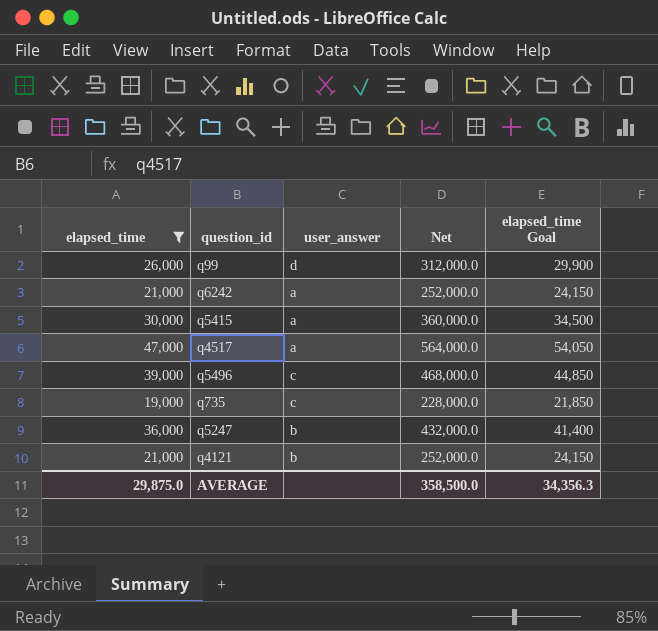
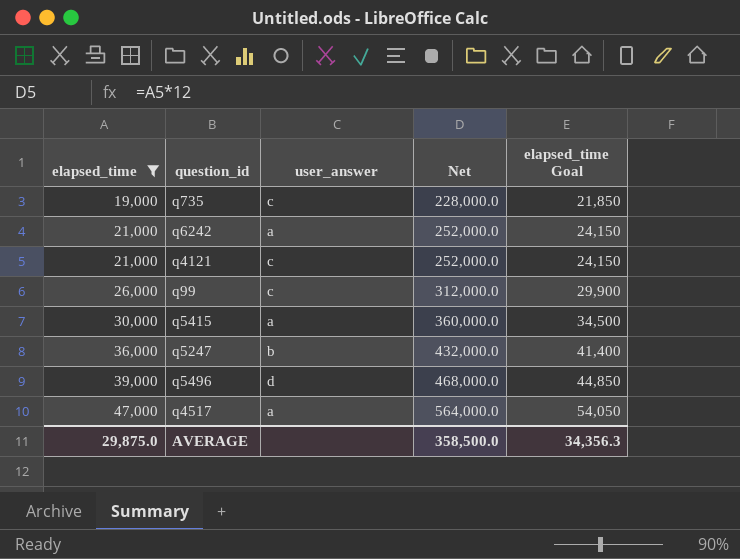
row order: none -> elapsed_time ascending
q4121 | user_answer: b -> c
q99 | user_answer: d -> c
q5496 | user_answer: c -> d

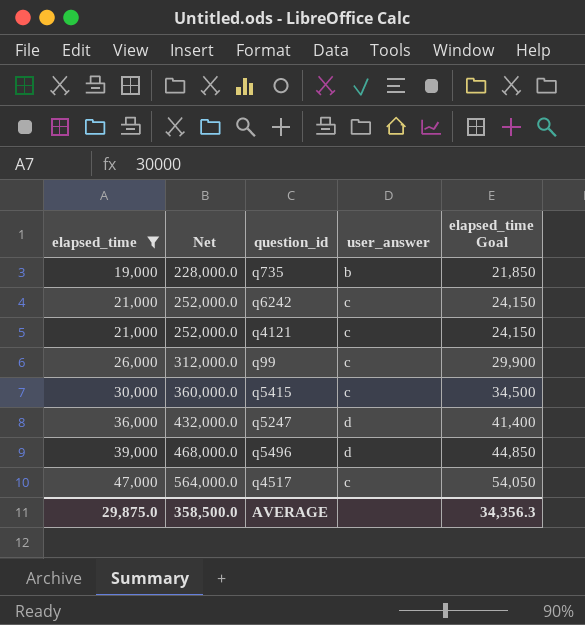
column Net | position: 4 -> 2
q735 | user_answer: c -> b
q6242 | user_answer: a -> c
q5415 | user_answer: a -> c
q5247 | user_answer: b -> d
q4517 | user_answer: a -> c

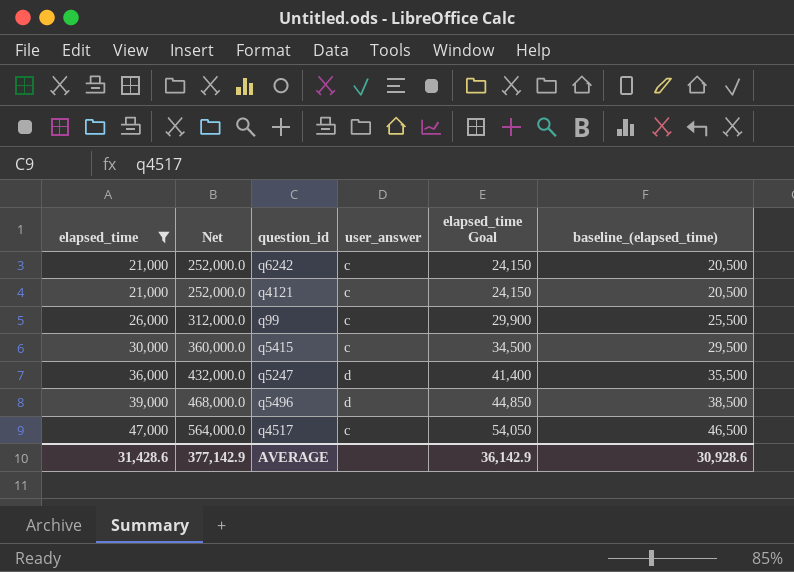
column baseline_(elapsed_time) | formula: none -> [elapsed_time] - 500
row q735: 19,000 | 228,000.0 | b | 21,850 -> none
AVERAGE | elapsed_time: 29,875.0 -> 31,428.6
AVERAGE | Net: 358,500.0 -> 377,142.9
AVERAGE | elapsed_time Goal: 34,356.3 -> 36,142.9

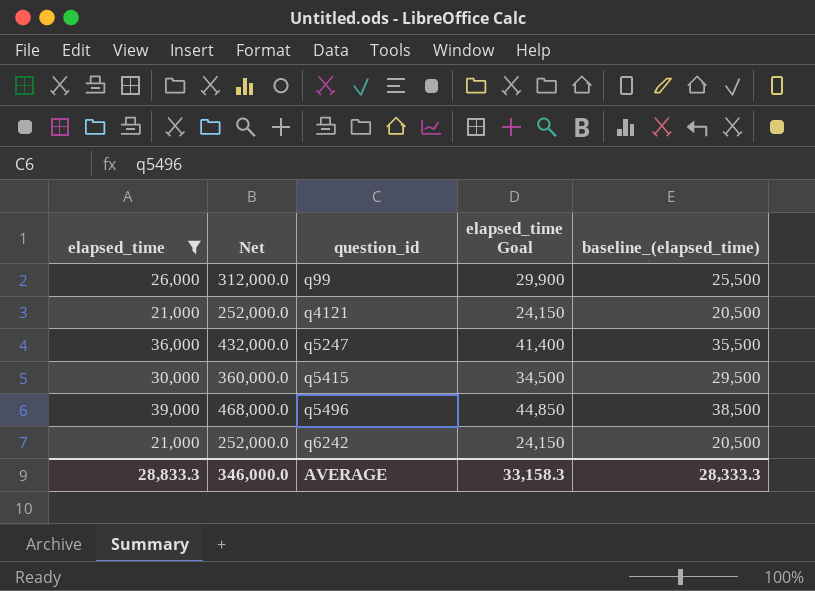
row order: elapsed_time ascending -> question_id ascending
column user_answer | position: 4 -> none
row q4517: 47,000 | 564,000.0 | c | 54,050 | 46,500 -> none
AVERAGE | elapsed_time: 31,428.6 -> 28,833.3
AVERAGE | Net: 377,142.9 -> 346,000.0
AVERAGE | elapsed_time Goal: 36,142.9 -> 33,158.3
AVERAGE | baseline_(elapsed_time): 30,928.6 -> 28,333.3

